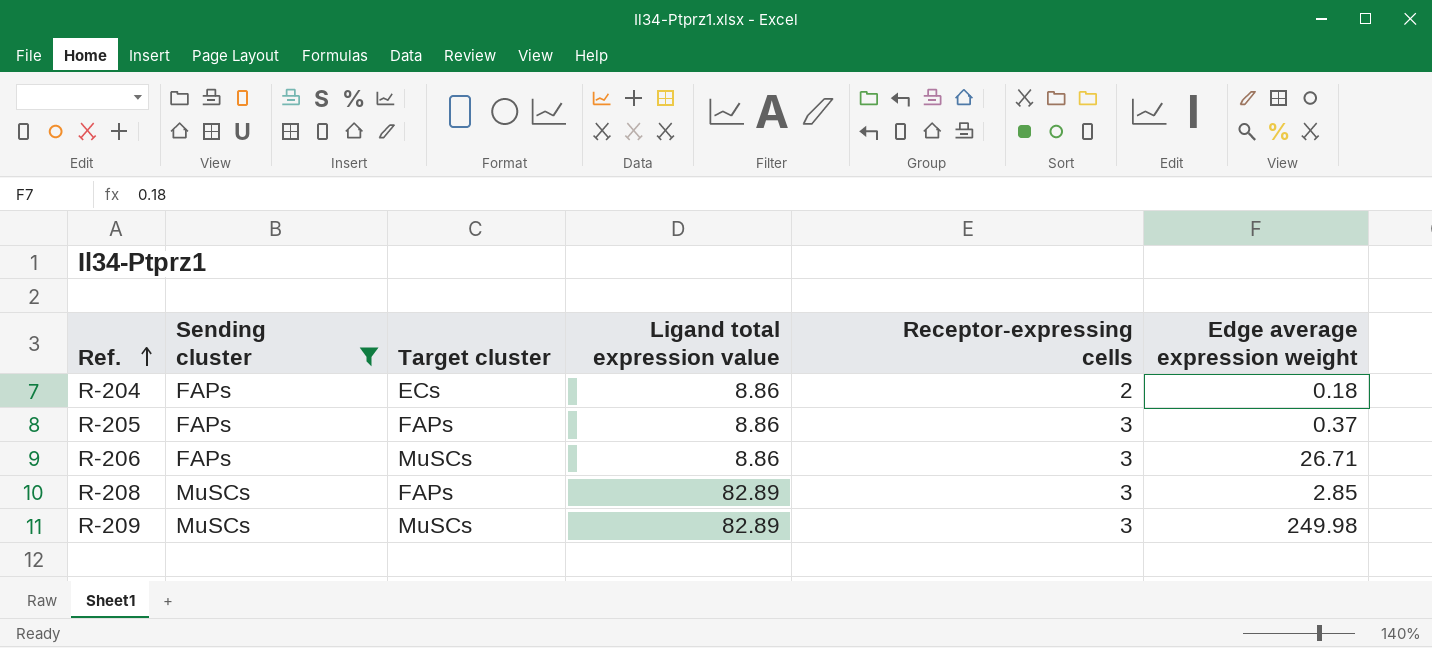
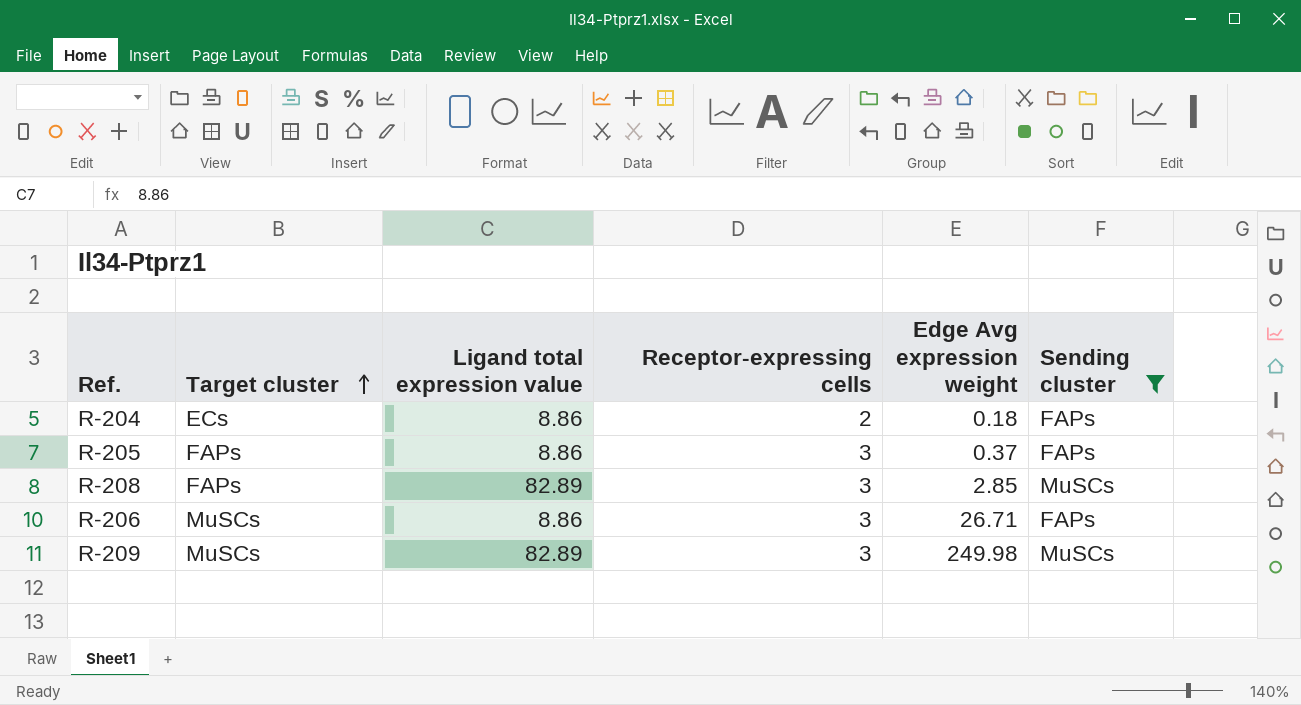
row order: Ref. ascending -> Target cluster ascending
column name: Edge average expression weight -> Edge Avg expression weight
column Sending cluster | position: 2 -> 6

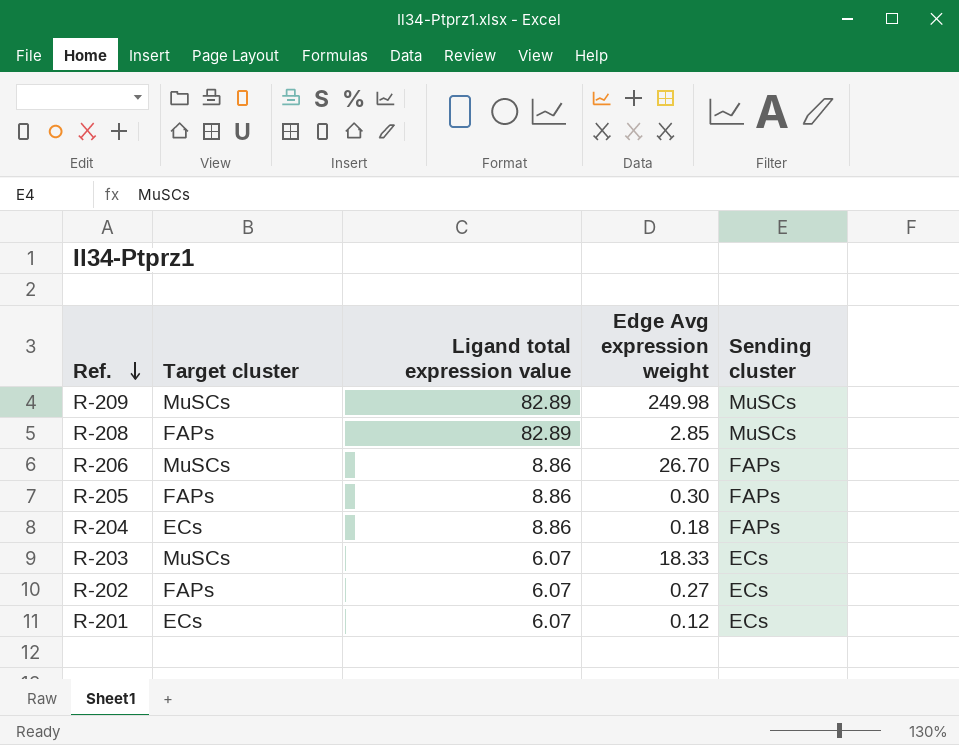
filter: Sending cluster != ECs -> none
row order: Target cluster ascending -> Ref. descending
column Receptor-expressing cells | position: 4 -> none
R-206 | Edge Avg expression weight: 26.71 -> 26.70
R-205 | Edge Avg expression weight: 0.37 -> 0.30

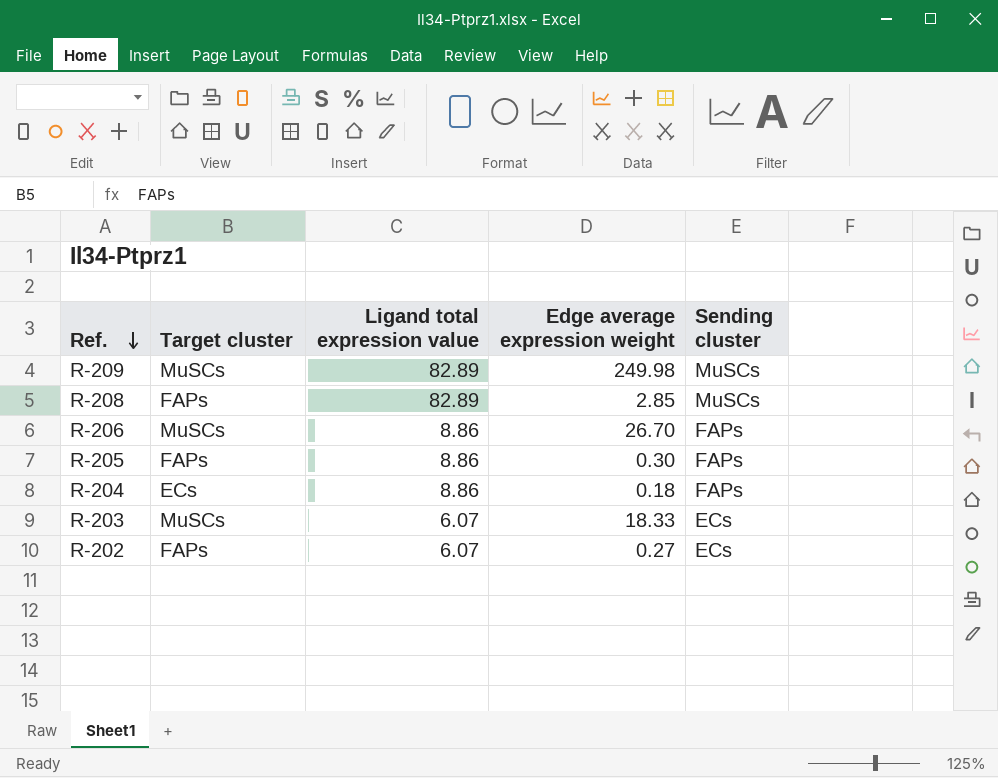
column name: Edge Avg expression weight -> Edge average expression weight
row R-201: ECs | 6.07 | 0.12 | ECs -> none

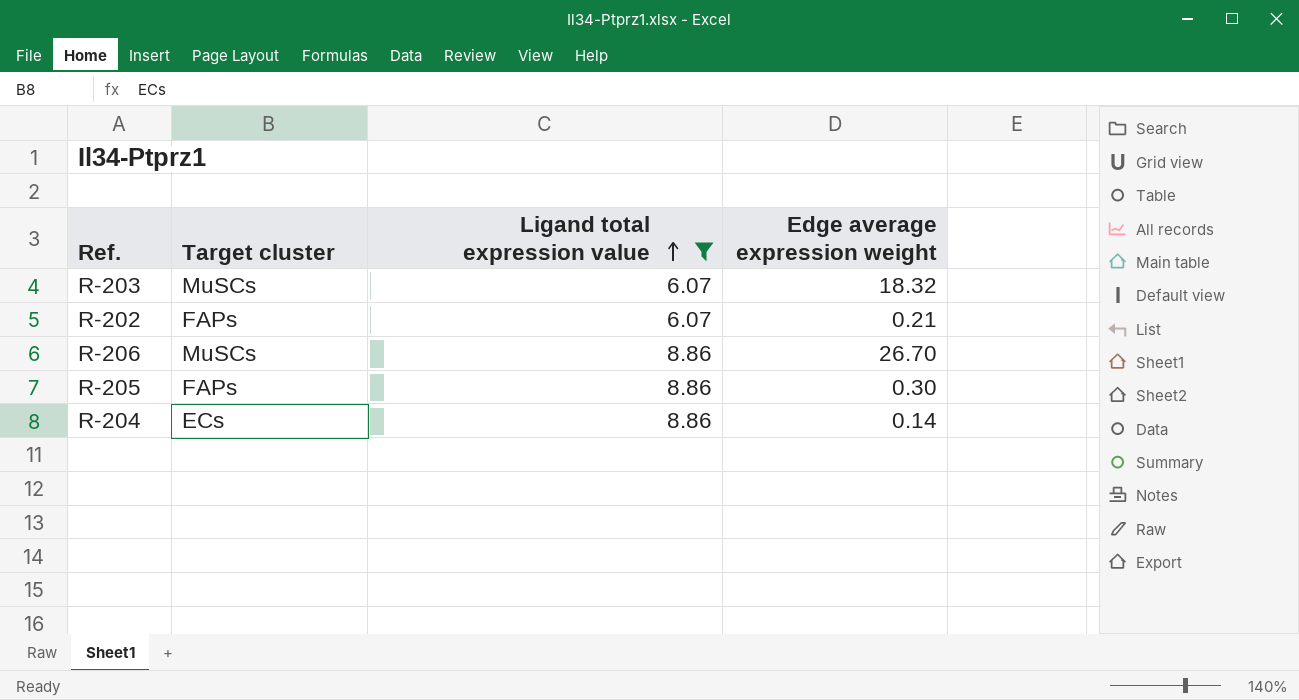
filter: none -> Ligand total expression value != 82.89
row order: Ref. descending -> Ligand total expression value ascending
column Sending cluster | position: 5 -> none
R-203 | Edge average expression weight: 18.33 -> 18.32
R-202 | Edge average expression weight: 0.27 -> 0.21
R-204 | Edge average expression weight: 0.18 -> 0.14

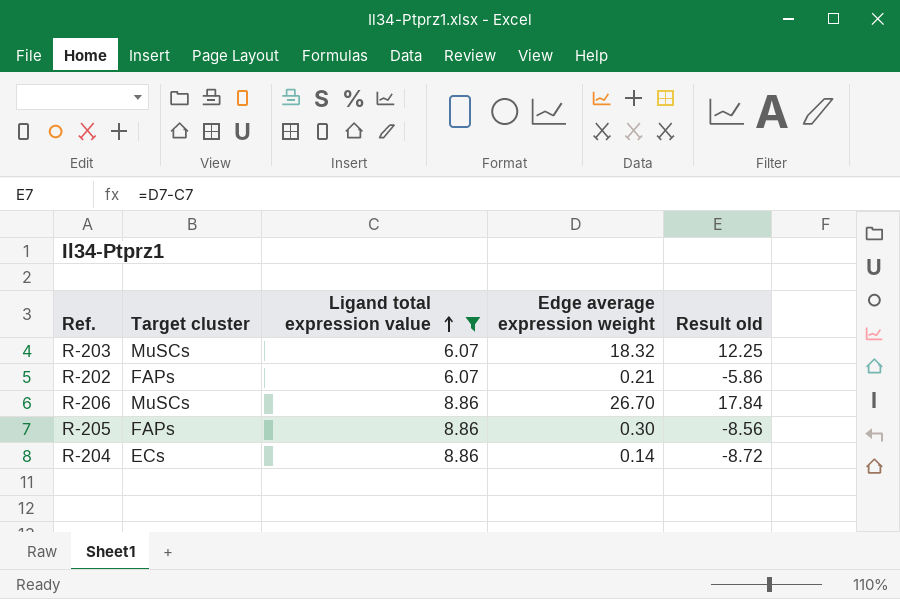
column Result old | formula: none -> [Edge average expression weight] - [Ligand total expression value]

